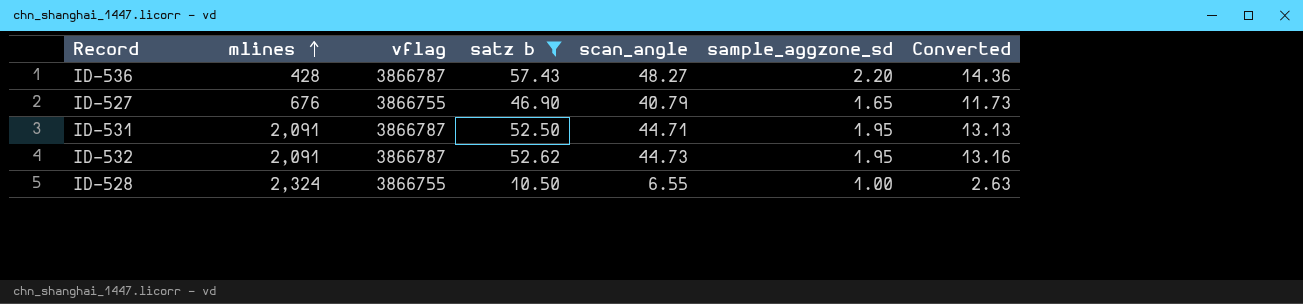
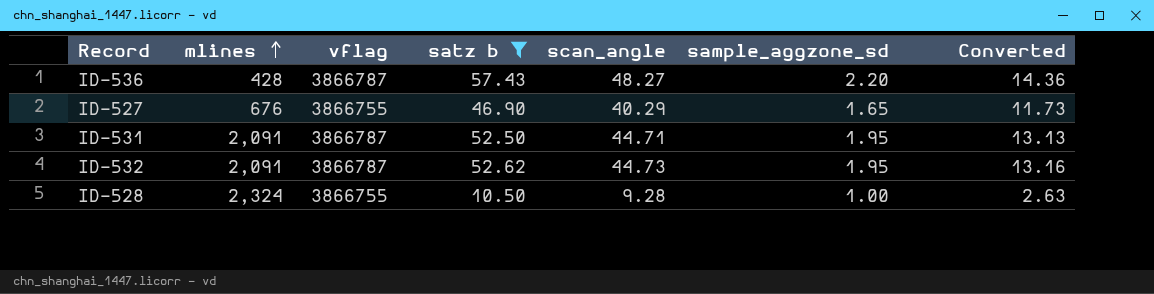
ID-527 | scan_angle: 40.79 -> 40.29
ID-528 | scan_angle: 6.55 -> 9.28

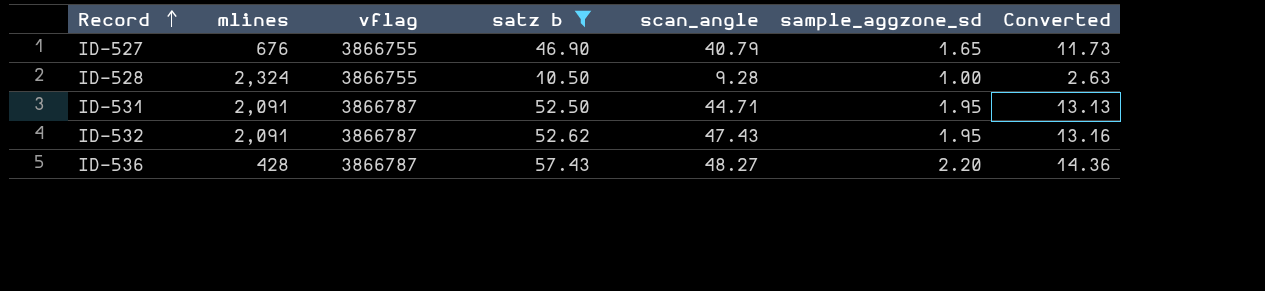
row order: mlines ascending -> Record ascending
ID-527 | scan_angle: 40.29 -> 40.79
ID-532 | scan_angle: 44.73 -> 47.43

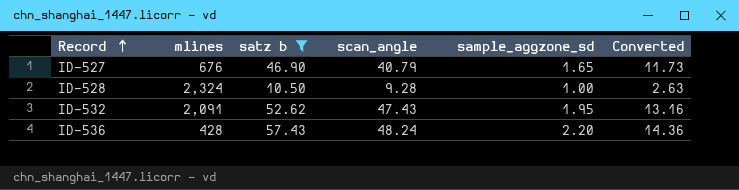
column vflag | position: 3 -> none
row ID-531: 2,091 | 3866787 | 52.50 | 44.71 | 1.95 | 13.13 -> none
ID-536 | scan_angle: 48.27 -> 48.24

